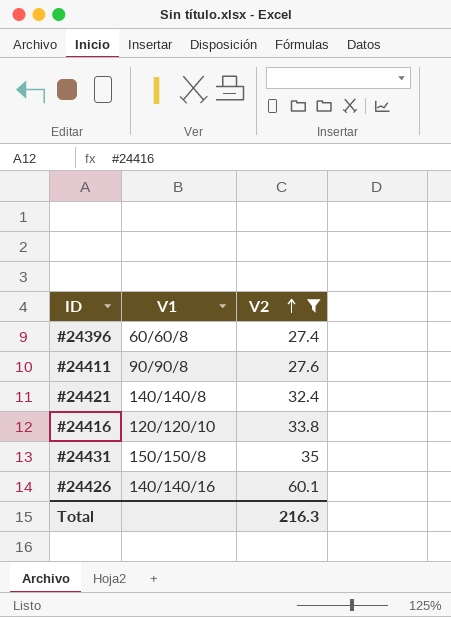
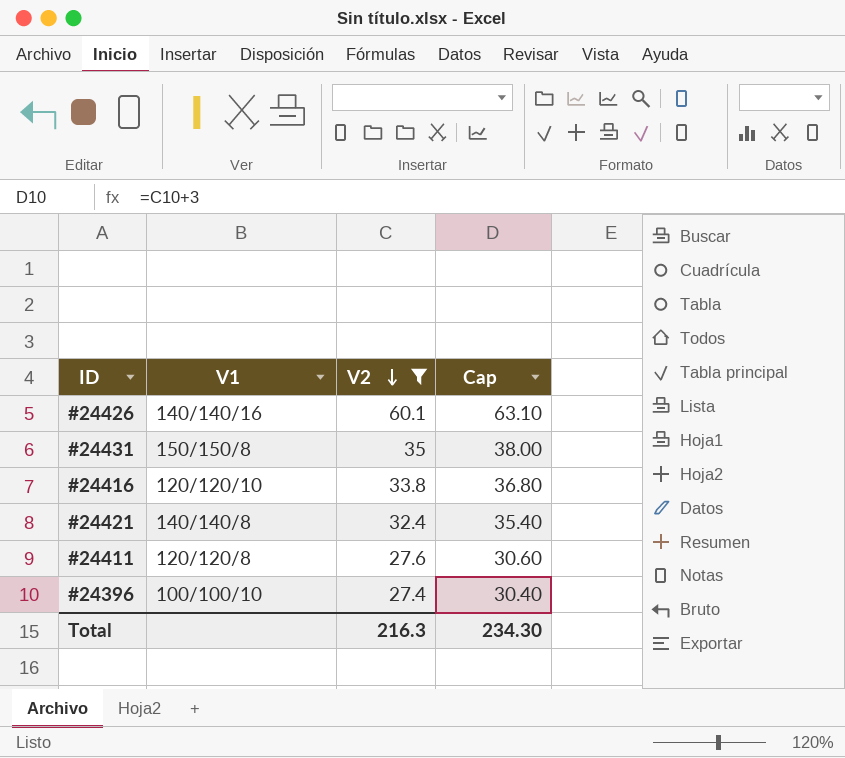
row order: V2 ascending -> V2 descending
column Cap | formula: none -> [V2] + 3
#24411 | V1: 90/90/8 -> 120/120/8
#24396 | V1: 60/60/8 -> 100/100/10

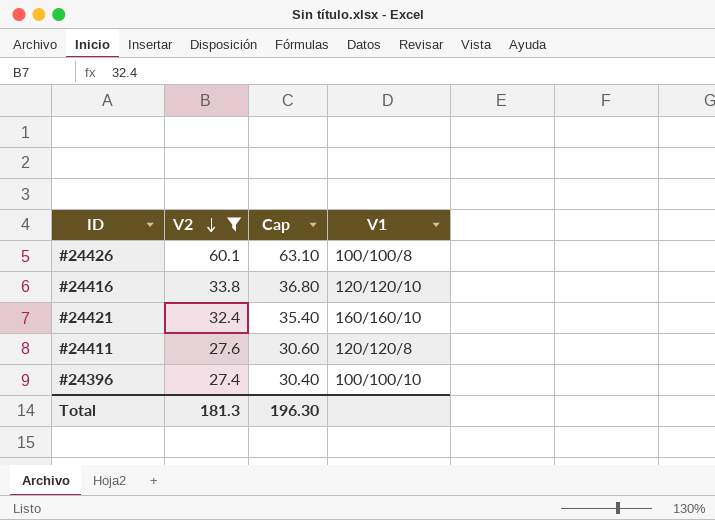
column V1 | position: 2 -> 4
row #24431: 150/150/8 | 35 | 38.00 -> none
#24426 | V1: 140/140/16 -> 100/100/8
#24421 | V1: 140/140/8 -> 160/160/10
Total | V2: 216.3 -> 181.3
Total | Cap: 234.30 -> 196.30

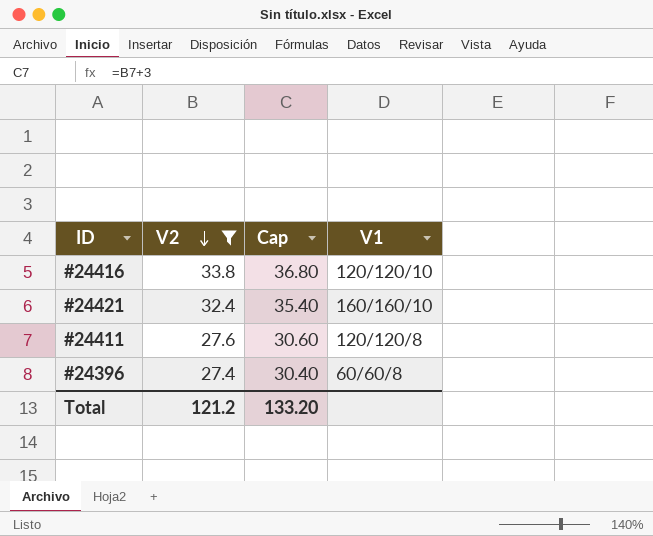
row #24426: 60.1 | 63.10 | 100/100/8 -> none
#24396 | V1: 100/100/10 -> 60/60/8
Total | V2: 181.3 -> 121.2
Total | Cap: 196.30 -> 133.20

